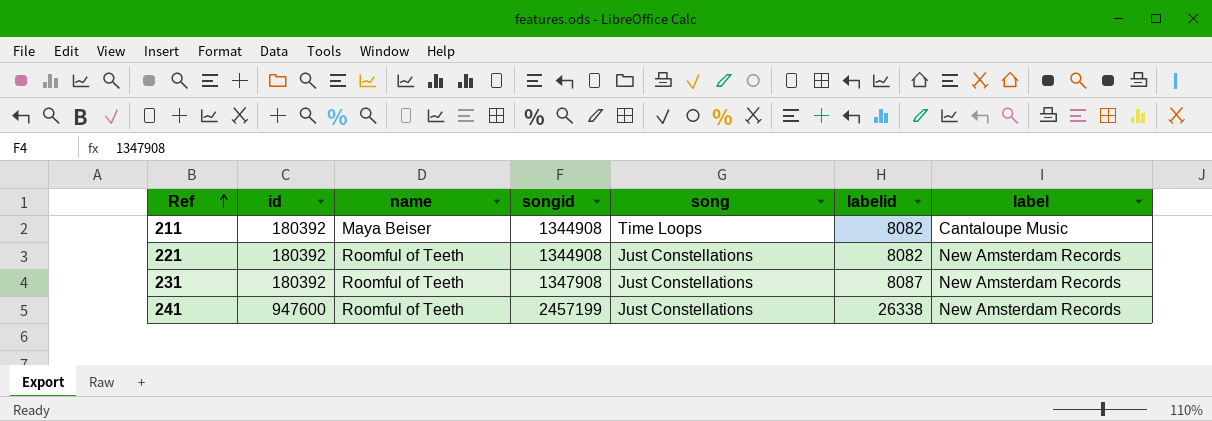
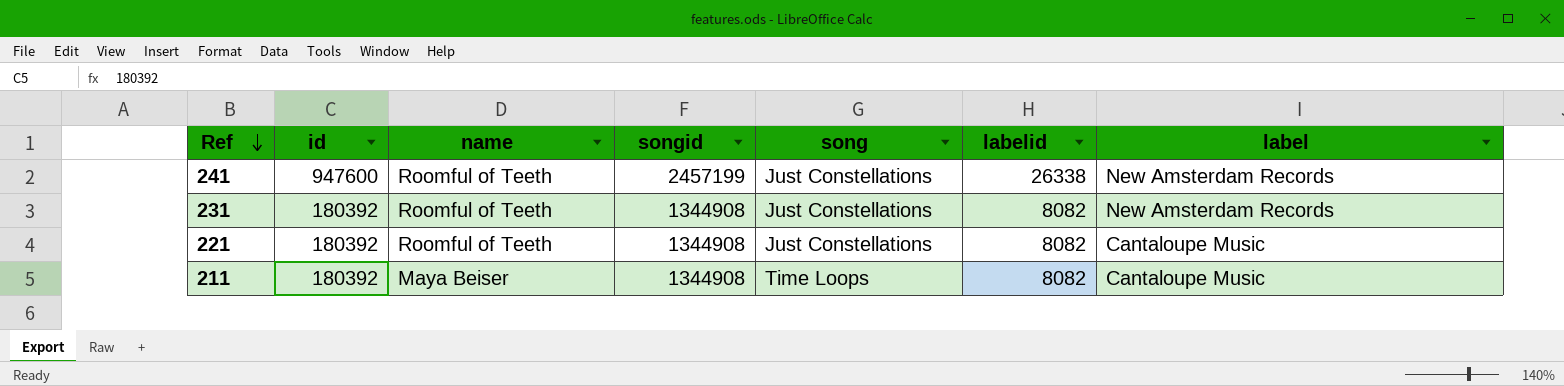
row order: Ref ascending -> Ref descending
231 | songid: 1347908 -> 1344908
231 | labelid: 8087 -> 8082
221 | label: New Amsterdam Records -> Cantaloupe Music

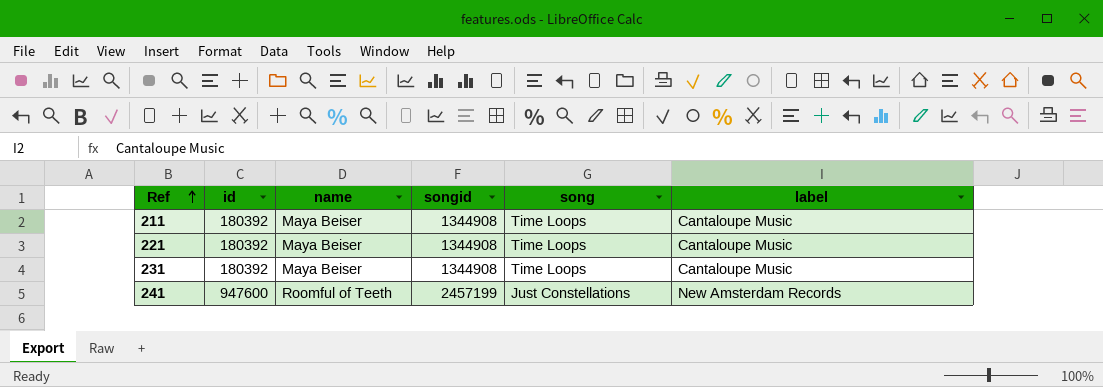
row order: Ref descending -> Ref ascending
column labelid | position: 6 -> none
221 | name: Roomful of Teeth -> Maya Beiser
221 | song: Just Constellations -> Time Loops
231 | name: Roomful of Teeth -> Maya Beiser
231 | song: Just Constellations -> Time Loops
231 | label: New Amsterdam Records -> Cantaloupe Music

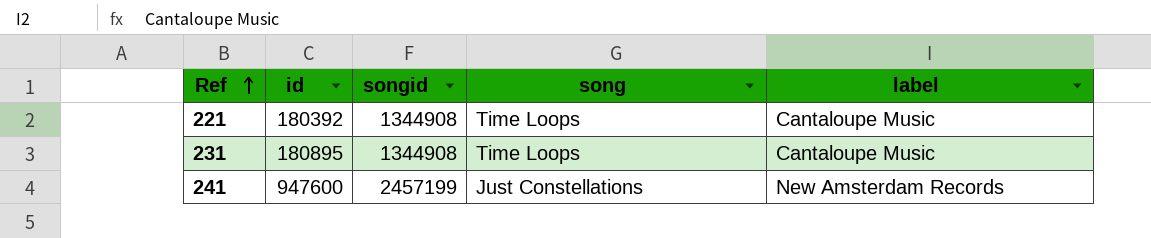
column name | position: 3 -> none
row 211: 180392 | Maya Beiser | 1344908 | Time Loops | Cantaloupe Music -> none
231 | id: 180392 -> 180895

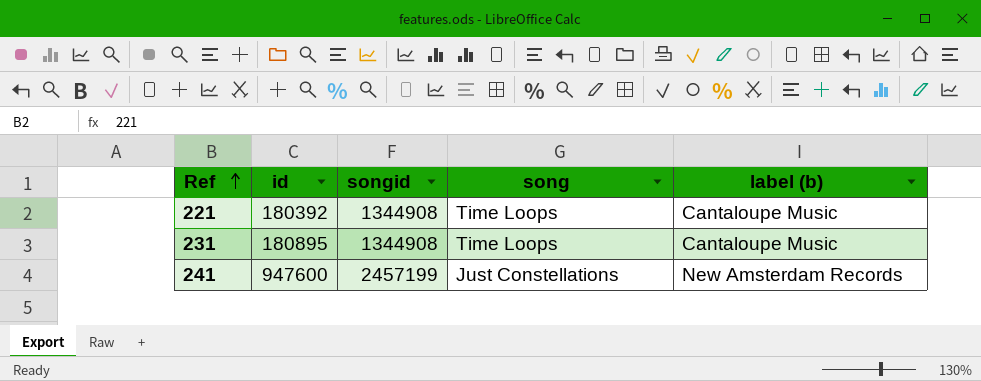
column name: label -> label (b)

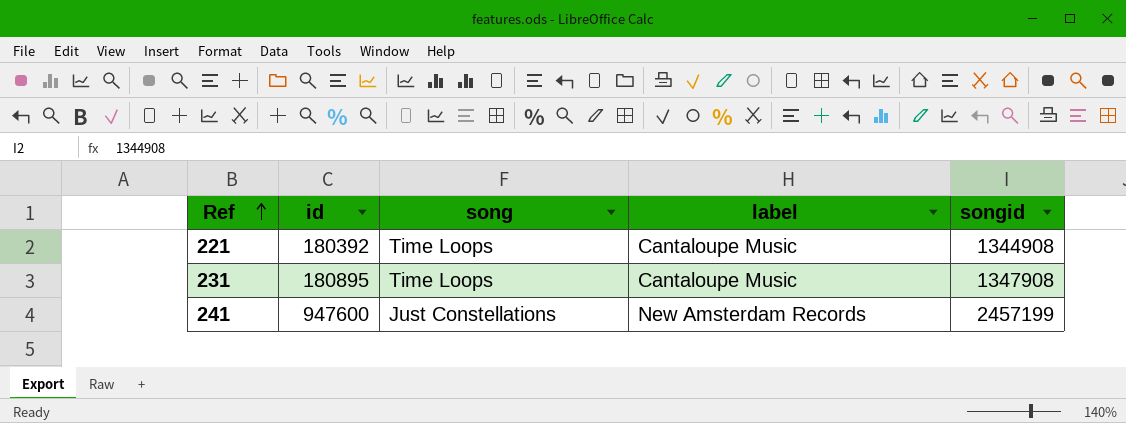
column name: label (b) -> label
column songid | position: 3 -> 5
231 | songid: 1344908 -> 1347908

